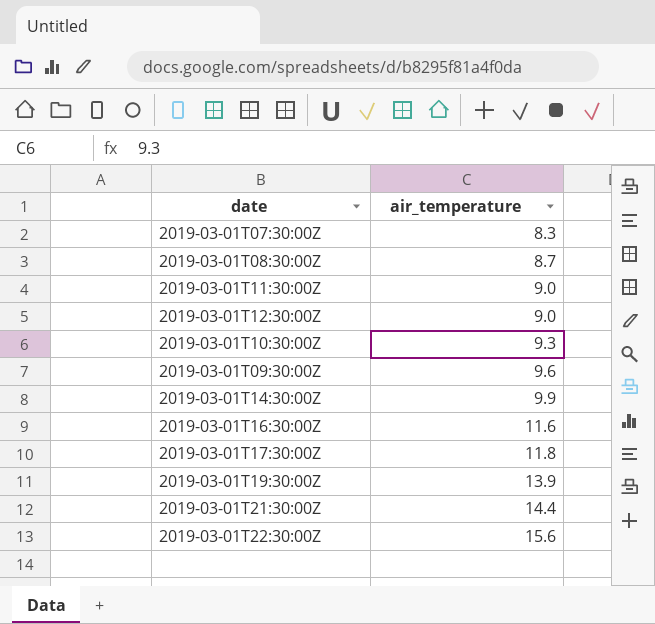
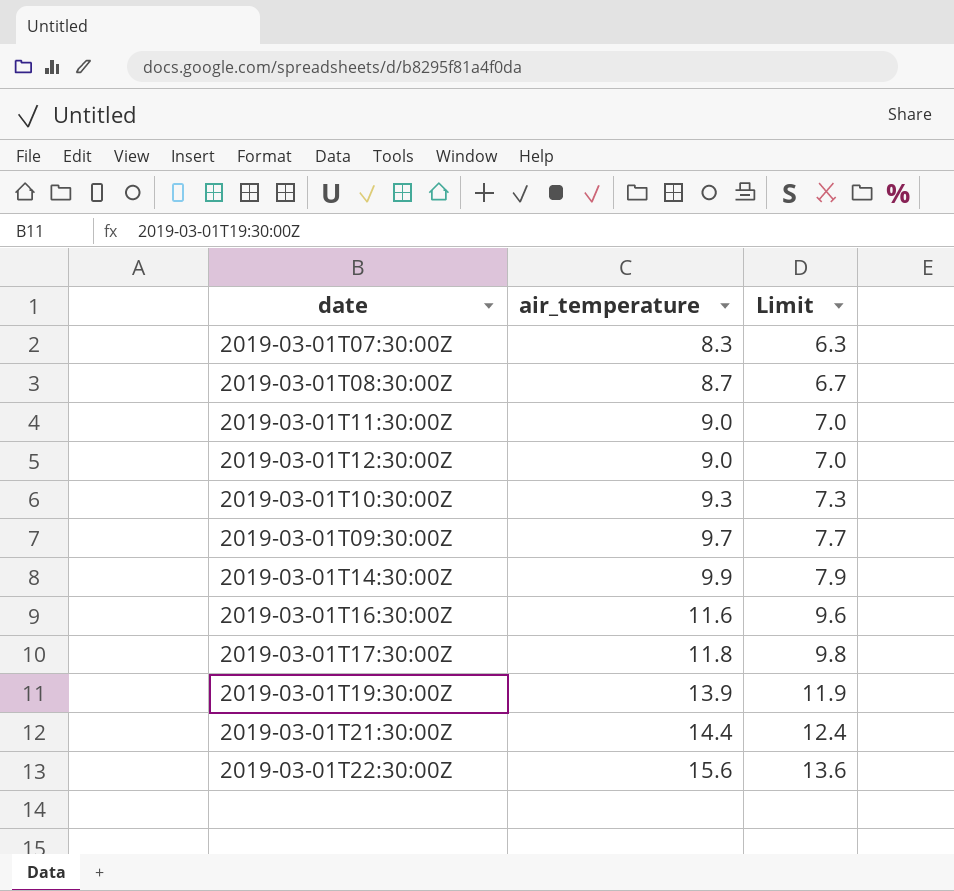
column Limit | formula: none -> [air_temperature] - 2
2019-03-01T09:30:00Z | air_temperature: 9.6 -> 9.7

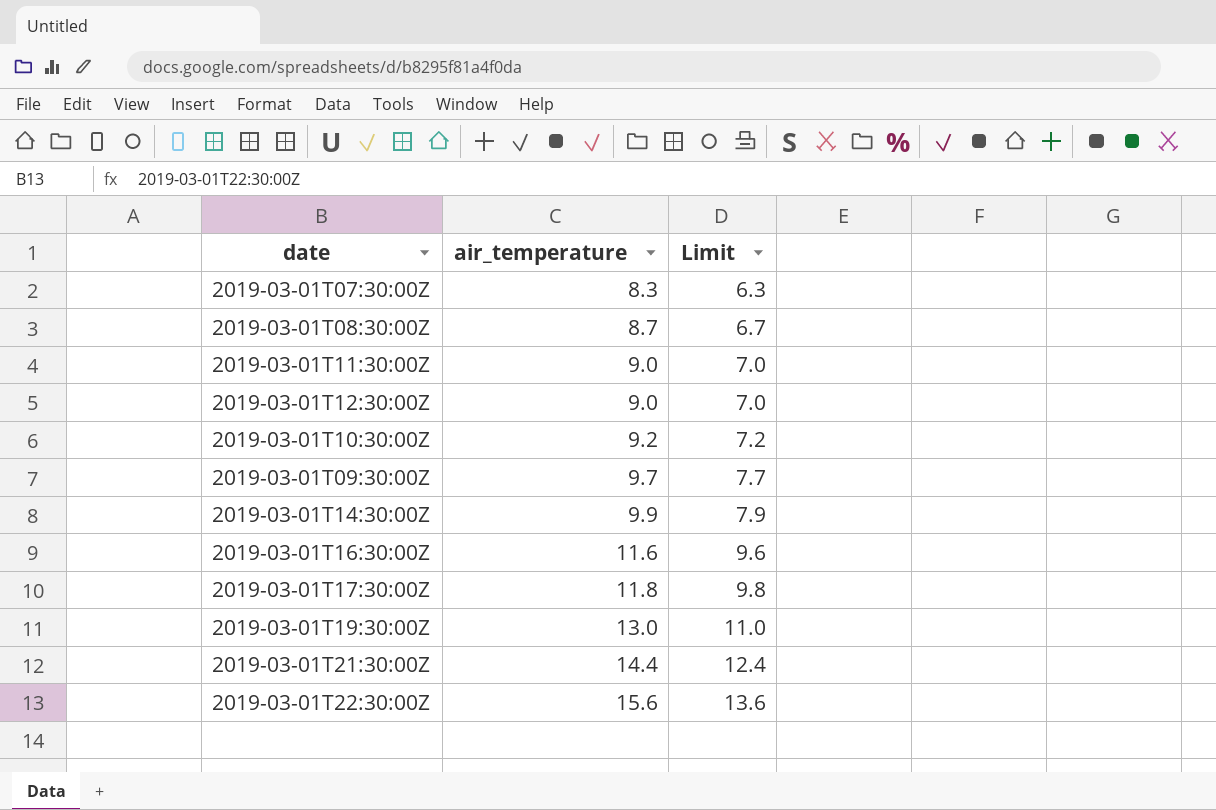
2019-03-01T10:30:00Z | air_temperature: 9.3 -> 9.2
2019-03-01T10:30:00Z | Limit: 7.3 -> 7.2
2019-03-01T19:30:00Z | air_temperature: 13.9 -> 13.0
2019-03-01T19:30:00Z | Limit: 11.9 -> 11.0

